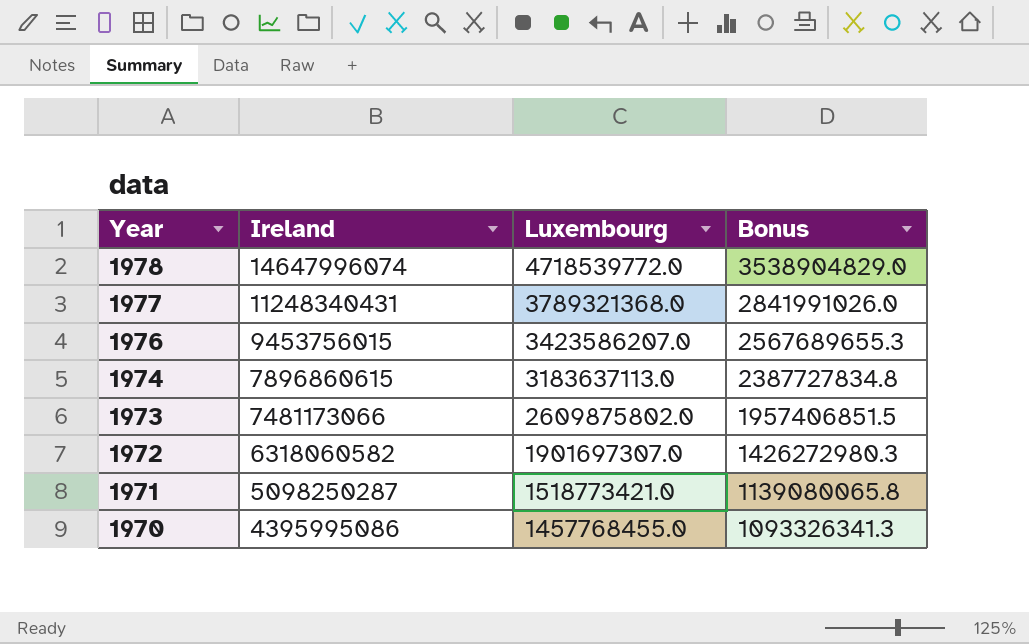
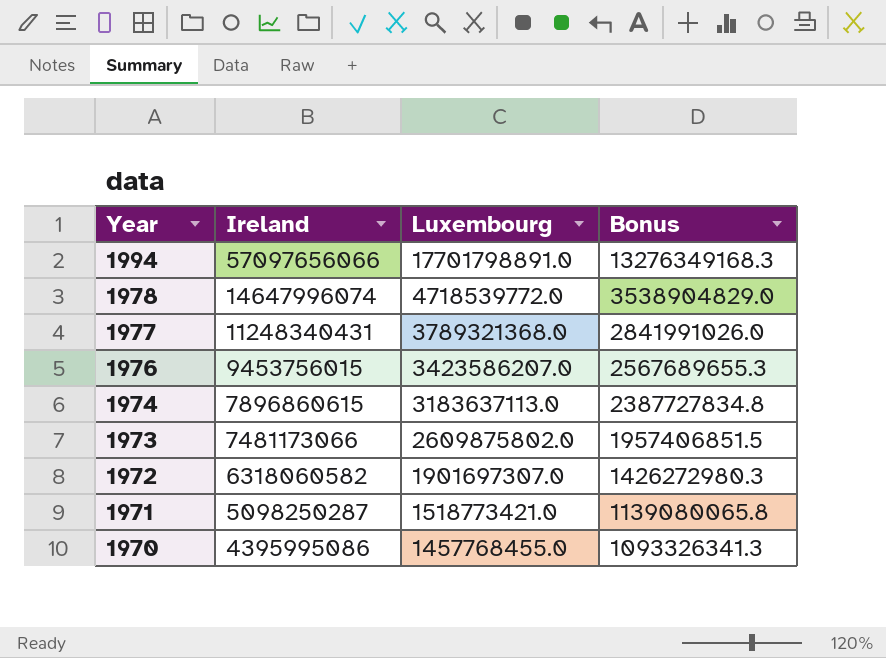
row 1994: none -> 57097656066 | 17701798891.0 | 13276349168.3

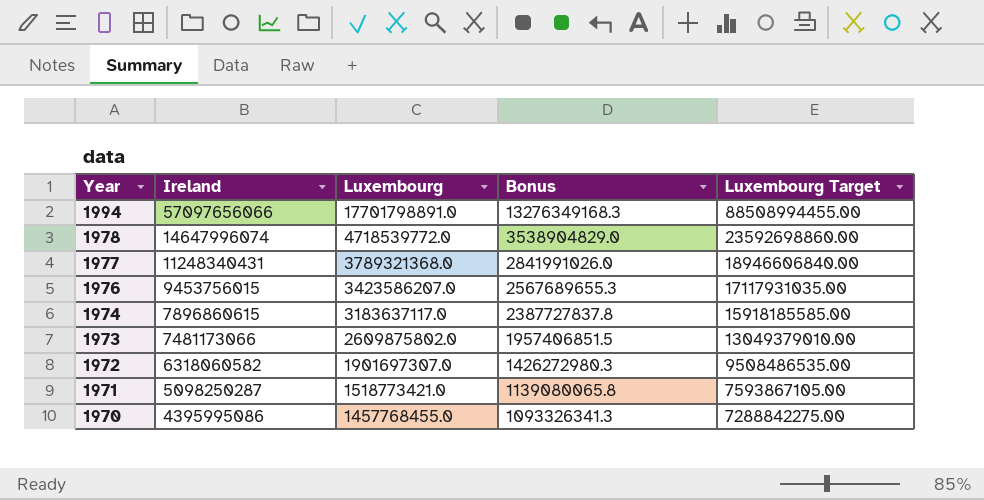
column Luxembourg Target | formula: none -> [Luxembourg] * 5
1974 | Luxembourg: 3183637113.0 -> 3183637117.0
1974 | Bonus: 2387727834.8 -> 2387727837.8

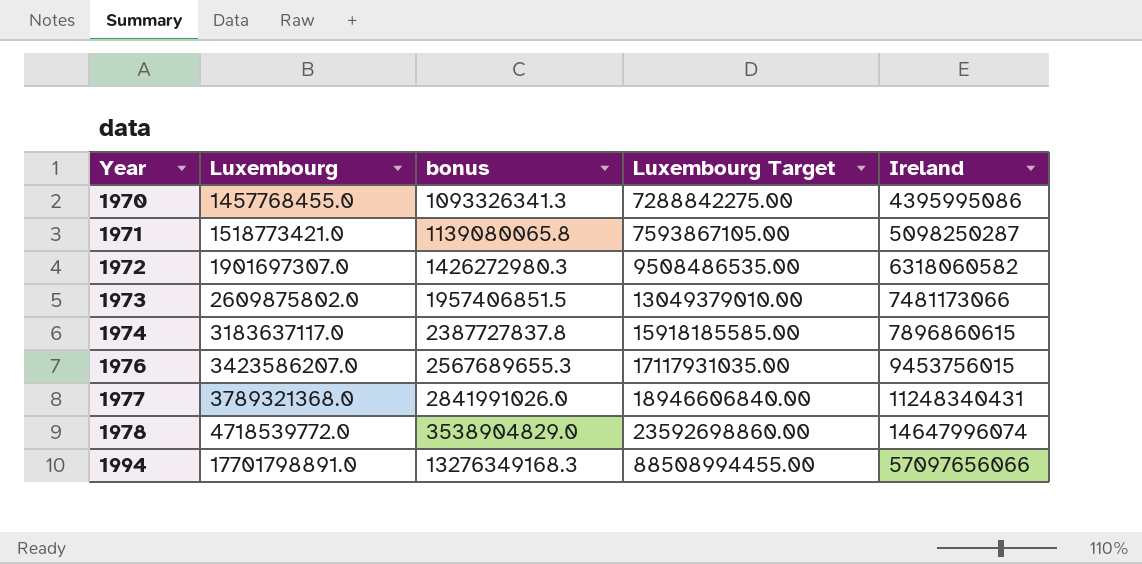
row order: Year descending -> Year ascending
column name: Bonus -> bonus
column Ireland | position: 2 -> 5

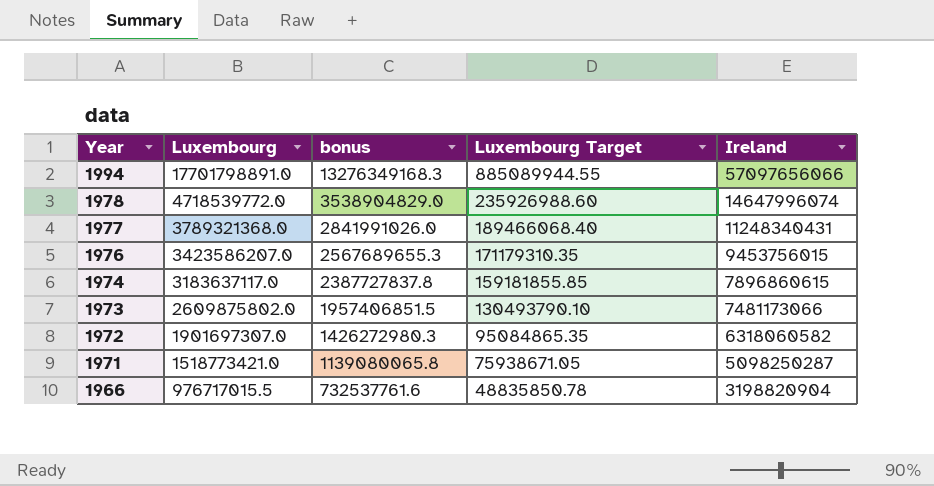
row order: Year ascending -> Year descending
column Luxembourg Target | formula: [Luxembourg] * 5 -> [Luxembourg] * 0.05
row 1970: 1457768455.0 | 1093326341.3 | 7288842275.00 | 4395995086 -> none
row 1966: none -> 976717015.5 | 732537761.6 | 48835850.78 | 3198820904

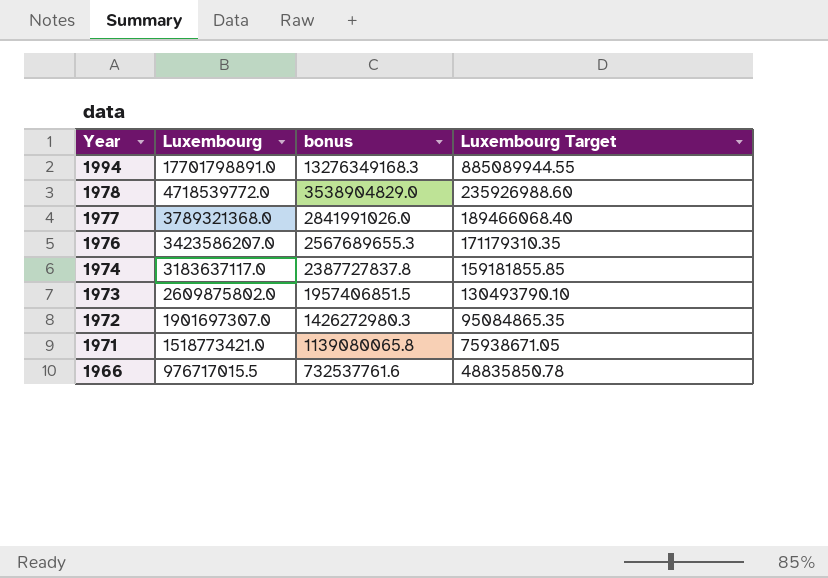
column Ireland | position: 5 -> none

